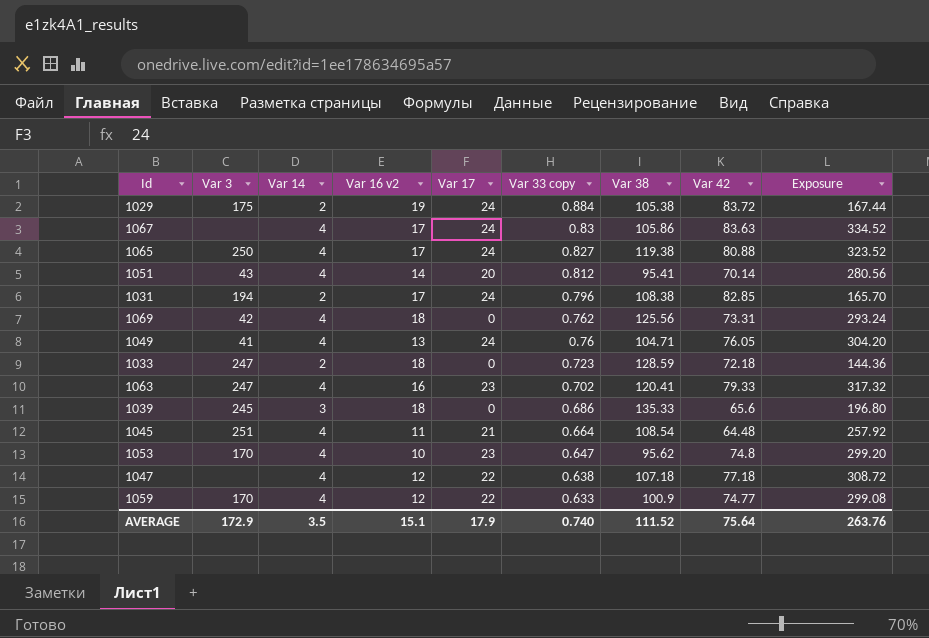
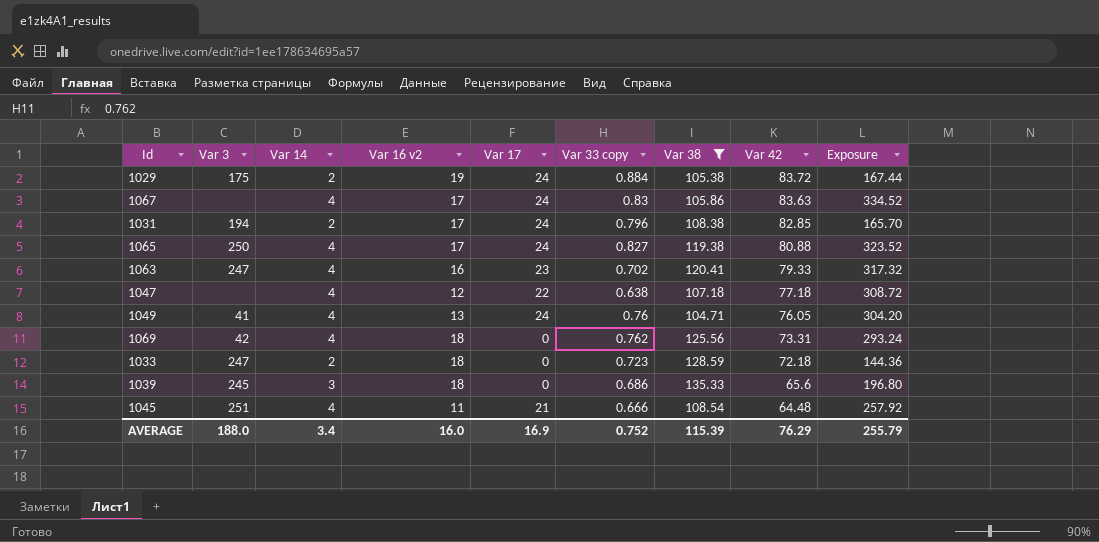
filter: none -> Var 38 >= 104.71
row order: Var 33 copy descending -> Var 42 descending
1045 | Var 33 copy: 0.664 -> 0.666
AVERAGE | Var 3: 172.9 -> 188.0
AVERAGE | Var 14: 3.5 -> 3.4
AVERAGE | Var 16 v2: 15.1 -> 16.0
AVERAGE | Var 17: 17.9 -> 16.9
AVERAGE | Var 33 copy: 0.740 -> 0.752
AVERAGE | Var 38: 111.52 -> 115.39
AVERAGE | Var 42: 75.64 -> 76.29
AVERAGE | Exposure: 263.76 -> 255.79

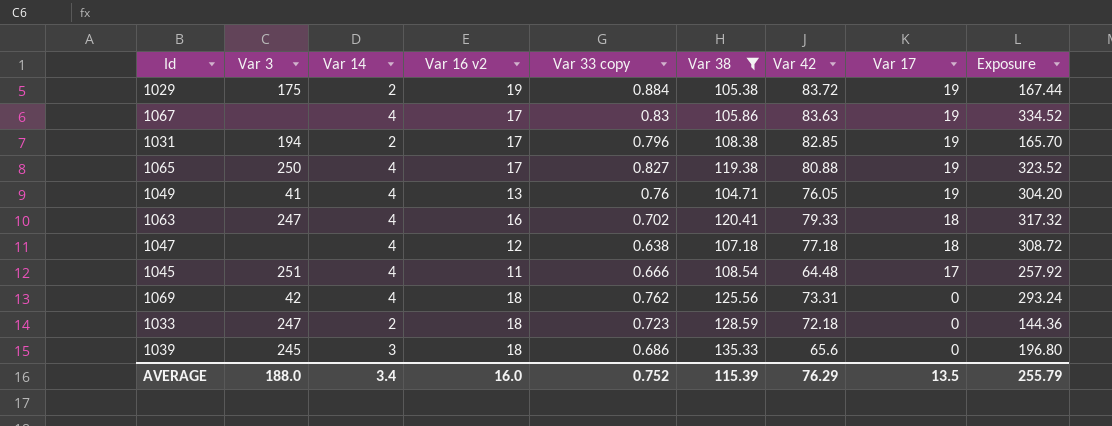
row order: Var 42 descending -> Var 17 descending
column Var 17 | position: 5 -> 8
1029 | Var 17: 24 -> 19
1067 | Var 17: 24 -> 19
1031 | Var 17: 24 -> 19
1065 | Var 17: 24 -> 19
1049 | Var 17: 24 -> 19
1063 | Var 17: 23 -> 18
1047 | Var 17: 22 -> 18
1045 | Var 17: 21 -> 17
AVERAGE | Var 17: 16.9 -> 13.5

